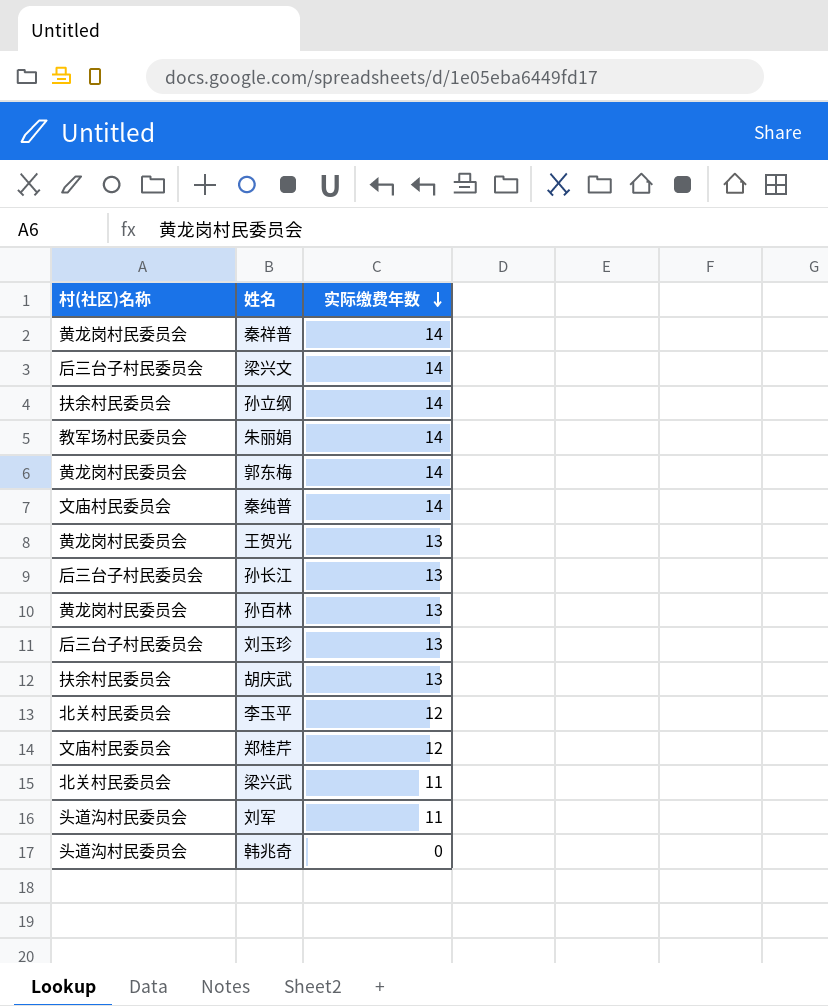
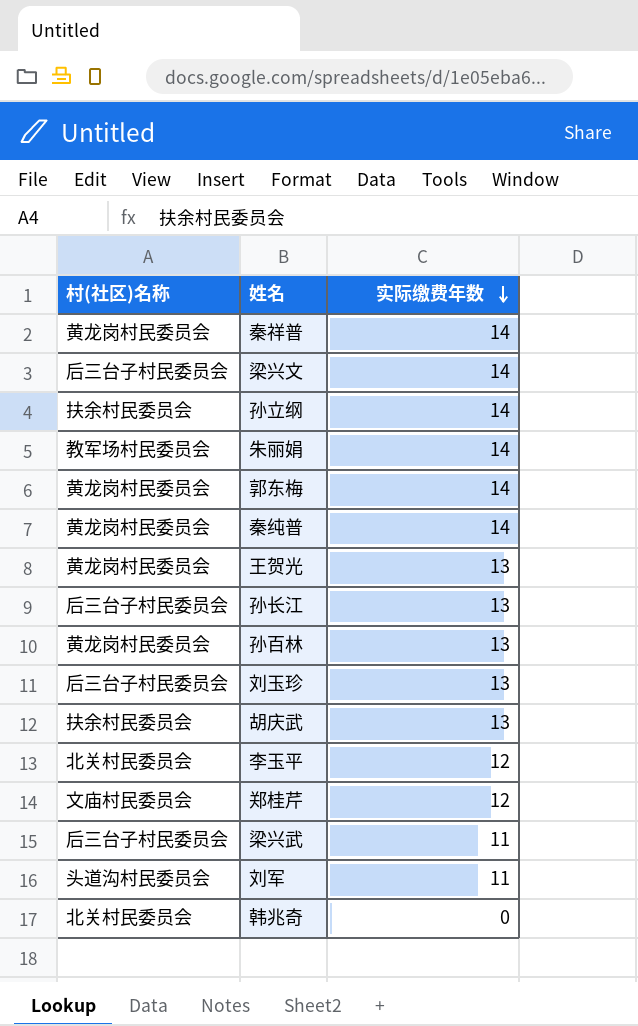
秦纯普 | 村(社区)名称: 文庙村民委员会 -> 黄龙岗村民委员会
梁兴武 | 村(社区)名称: 北关村民委员会 -> 后三台子村民委员会
韩兆奇 | 村(社区)名称: 头道沟村民委员会 -> 北关村民委员会

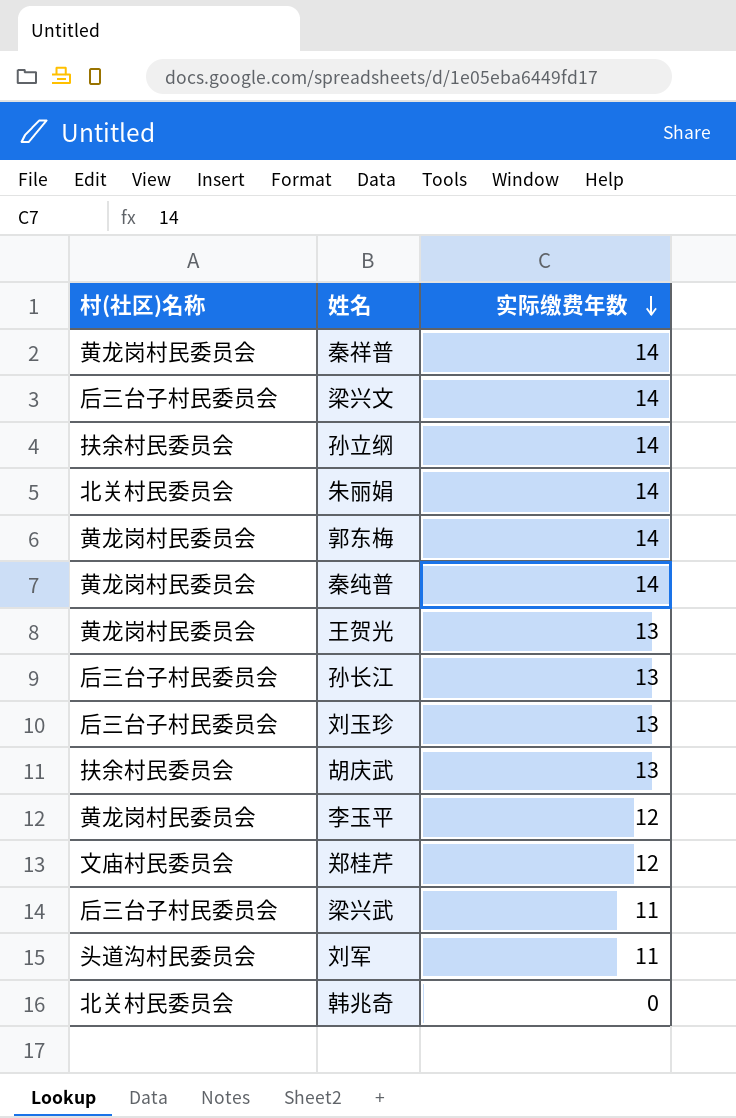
row 孙百林: 黄龙岗村民委员会 | 13 -> none
朱丽娟 | 村(社区)名称: 教军场村民委员会 -> 北关村民委员会
李玉平 | 村(社区)名称: 北关村民委员会 -> 黄龙岗村民委员会

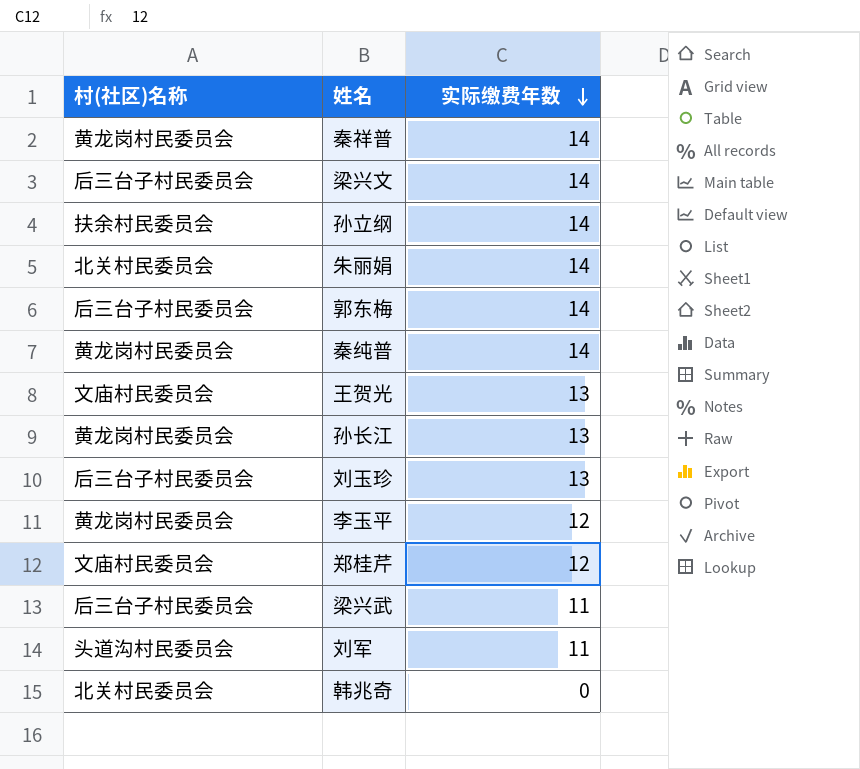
row 胡庆武: 扶余村民委员会 | 13 -> none
郭东梅 | 村(社区)名称: 黄龙岗村民委员会 -> 后三台子村民委员会
王贺光 | 村(社区)名称: 黄龙岗村民委员会 -> 文庙村民委员会
孙长江 | 村(社区)名称: 后三台子村民委员会 -> 黄龙岗村民委员会

